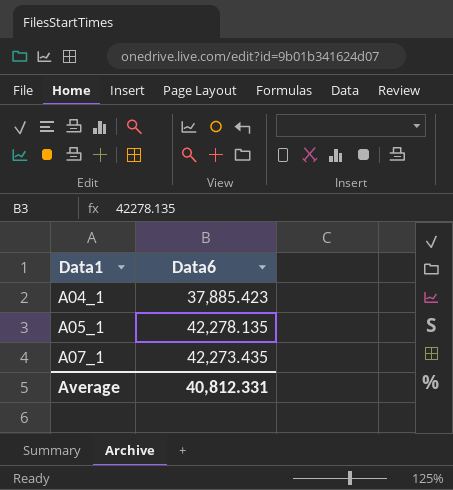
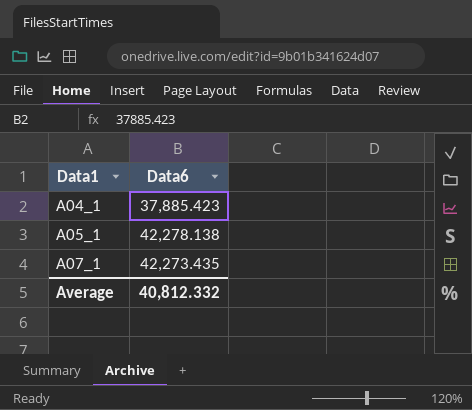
A05_1 | Data6: 42,278.135 -> 42,278.138
Average | Data6: 40,812.331 -> 40,812.332

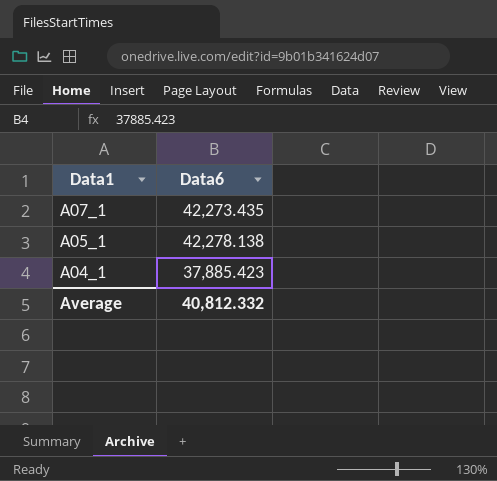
row order: Data1 ascending -> Data1 descending

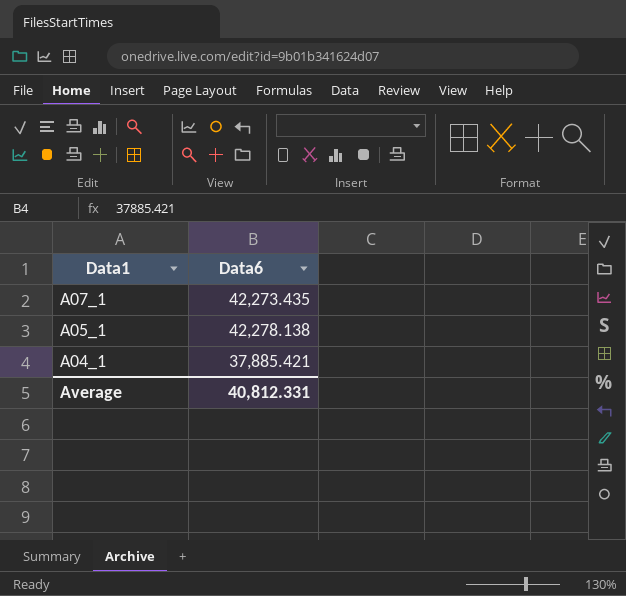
A04_1 | Data6: 37,885.423 -> 37,885.421
Average | Data6: 40,812.332 -> 40,812.331

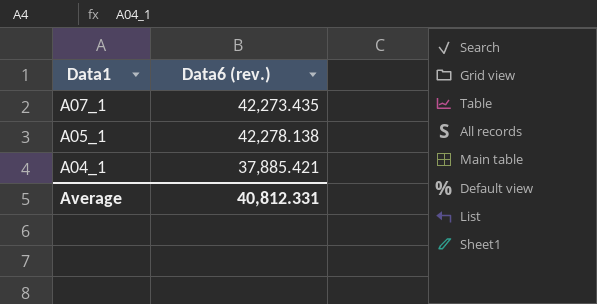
column name: Data6 -> Data6 (rev.)

